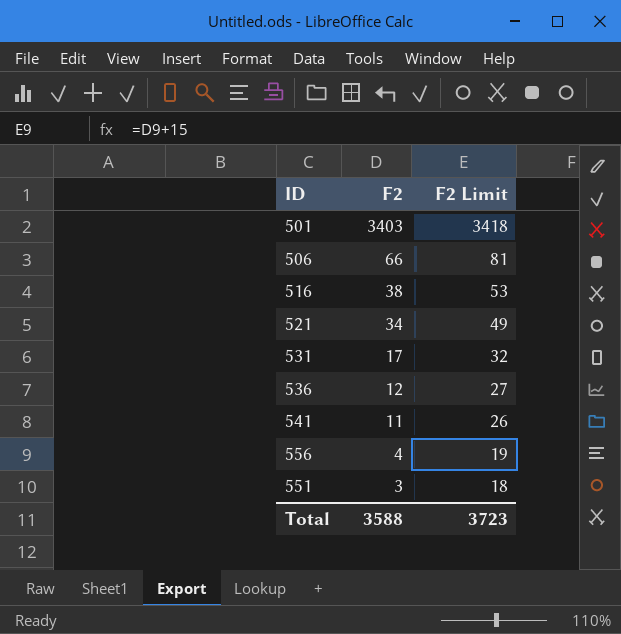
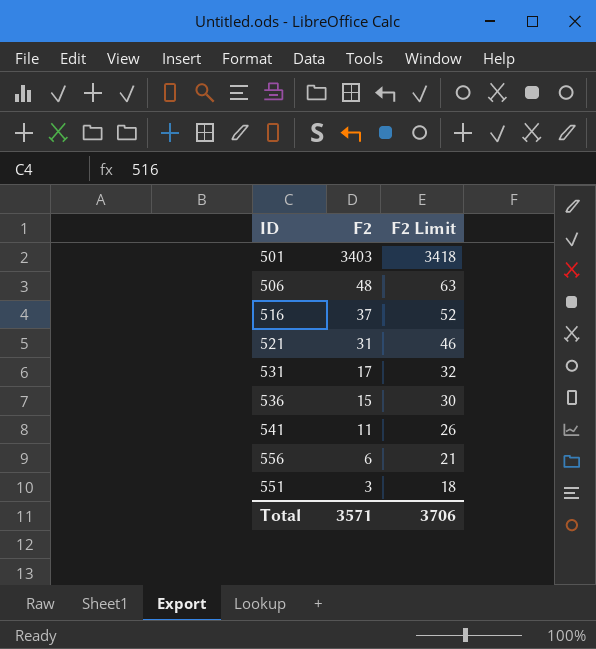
506 | F2: 66 -> 48
506 | F2 Limit: 81 -> 63
516 | F2: 38 -> 37
516 | F2 Limit: 53 -> 52
521 | F2: 34 -> 31
521 | F2 Limit: 49 -> 46
536 | F2: 12 -> 15
536 | F2 Limit: 27 -> 30
556 | F2: 4 -> 6
556 | F2 Limit: 19 -> 21
Total | F2: 3588 -> 3571
Total | F2 Limit: 3723 -> 3706

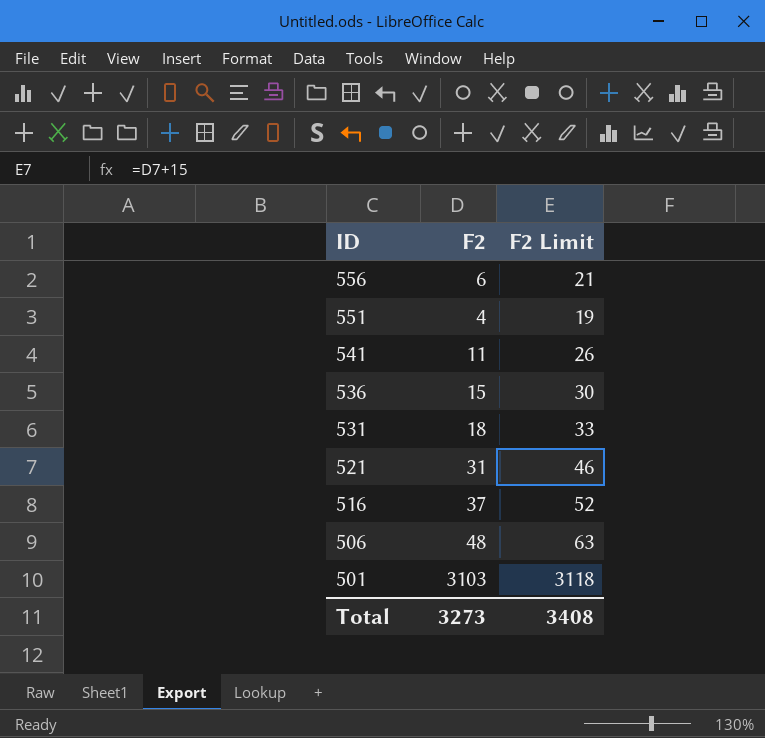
row order: F2 descending -> ID descending
551 | F2: 3 -> 4
551 | F2 Limit: 18 -> 19
531 | F2: 17 -> 18
531 | F2 Limit: 32 -> 33
501 | F2: 3403 -> 3103
501 | F2 Limit: 3418 -> 3118
Total | F2: 3571 -> 3273
Total | F2 Limit: 3706 -> 3408

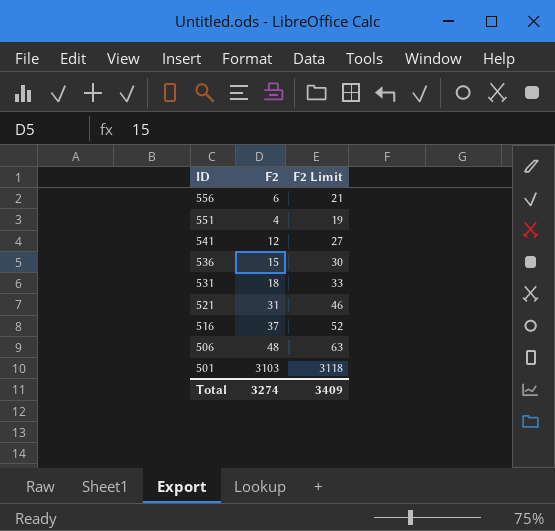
541 | F2: 11 -> 12
541 | F2 Limit: 26 -> 27
Total | F2: 3273 -> 3274
Total | F2 Limit: 3408 -> 3409

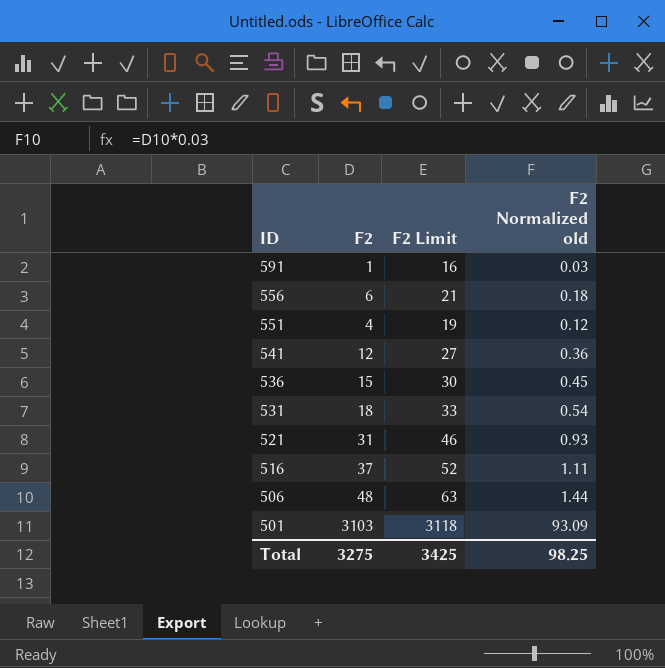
column F2 Normalized old | formula: none -> [F2] * 0.03
row 591: none -> 1 | 16 | 0.03
Total | F2: 3274 -> 3275
Total | F2 Limit: 3409 -> 3425

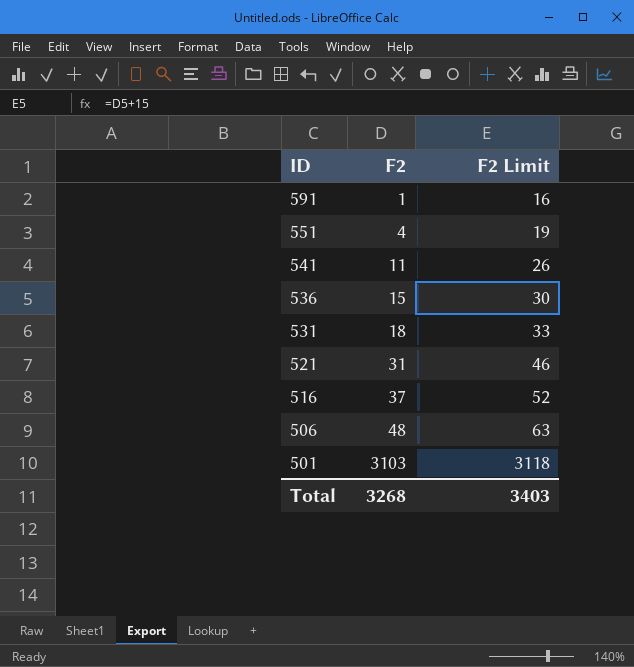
column F2 Normalized old | formula: [F2] * 0.03 -> none
row 556: 6 | 21 | 0.18 -> none
541 | F2: 12 -> 11
541 | F2 Limit: 27 -> 26
Total | F2: 3275 -> 3268
Total | F2 Limit: 3425 -> 3403

